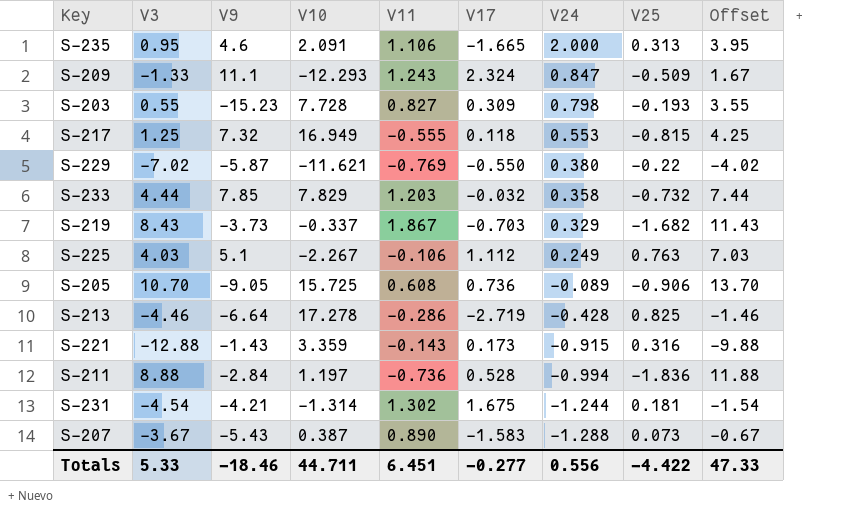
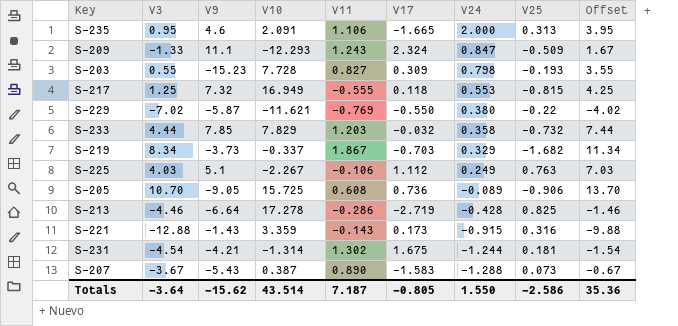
row S-211: 8.88 | -2.84 | 1.197 | -0.736 | 0.528 | -0.994 | -1.836 | 11.88 -> none
S-219 | V3: 8.43 -> 8.34
S-219 | Offset: 11.43 -> 11.34
Totals | V3: 5.33 -> -3.64
Totals | V9: -18.46 -> -15.62
Totals | V10: 44.711 -> 43.514
Totals | V11: 6.451 -> 7.187
Totals | V17: -0.277 -> -0.805
Totals | V24: 0.556 -> 1.550
Totals | V25: -4.422 -> -2.586
Totals | Offset: 47.33 -> 35.36

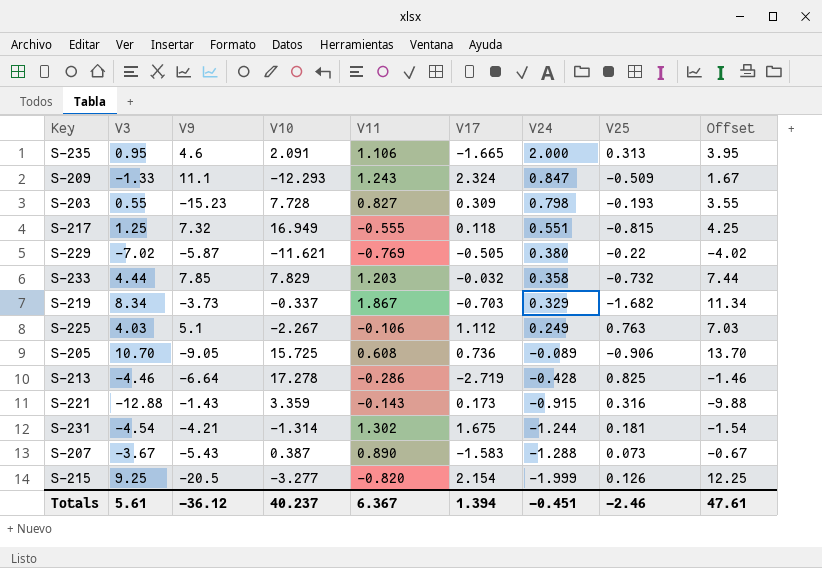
S-217 | V24: 0.553 -> 0.551
S-229 | V17: -0.550 -> -0.505
row S-215: none -> 9.25 | -20.5 | -3.277 | -0.820 | 2.154 | -1.999 | 0.126 | 12.25
Totals | V3: -3.64 -> 5.61
Totals | V9: -15.62 -> -36.12
Totals | V10: 43.514 -> 40.237
Totals | V11: 7.187 -> 6.367
Totals | V17: -0.805 -> 1.394
Totals | V24: 1.550 -> -0.451
Totals | V25: -2.586 -> -2.46
Totals | Offset: 35.36 -> 47.61

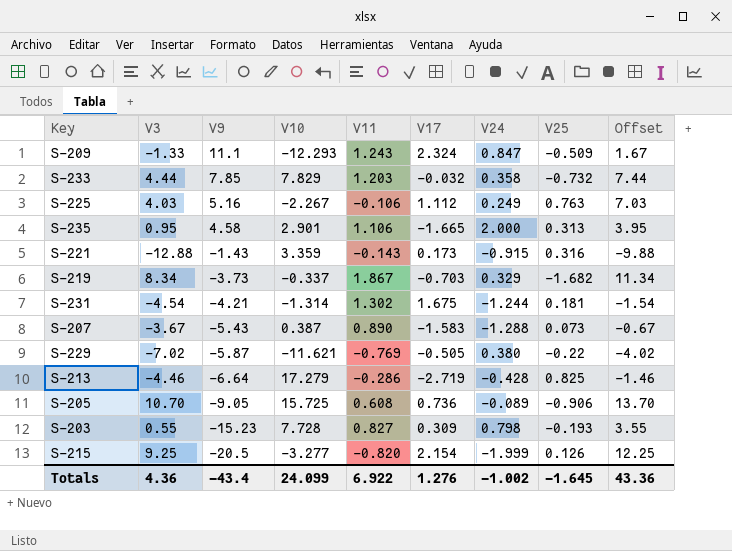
row order: V24 descending -> V9 descending
row S-217: 1.25 | 7.32 | 16.949 | -0.555 | 0.118 | 0.551 | -0.815 | 4.25 -> none
S-225 | V9: 5.1 -> 5.16
S-235 | V9: 4.6 -> 4.58
S-235 | V10: 2.091 -> 2.901
S-213 | V10: 17.278 -> 17.279
Totals | V3: 5.61 -> 4.36
Totals | V9: -36.12 -> -43.4
Totals | V10: 40.237 -> 24.099
Totals | V11: 6.367 -> 6.922
Totals | V17: 1.394 -> 1.276
Totals | V24: -0.451 -> -1.002
Totals | V25: -2.46 -> -1.645
Totals | Offset: 47.61 -> 43.36

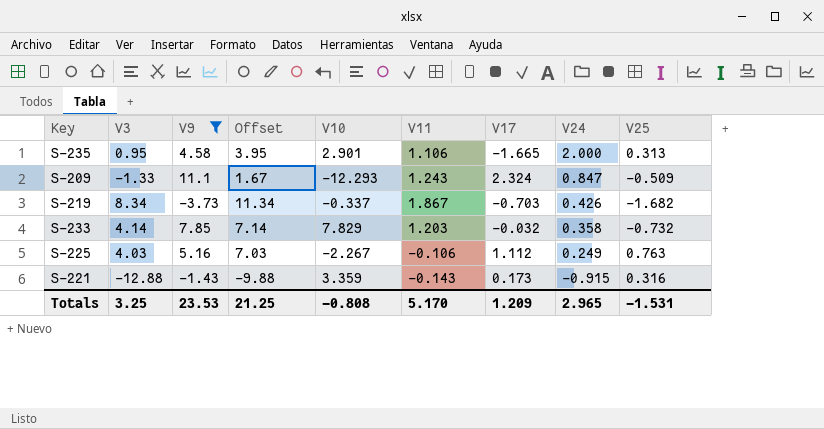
filter: none -> V9 >= -3.73
row order: V9 descending -> V24 descending
column Offset | position: 9 -> 4
S-219 | V24: 0.329 -> 0.426
S-233 | V3: 4.44 -> 4.14
S-233 | Offset: 7.44 -> 7.14
Totals | V3: 4.36 -> 3.25
Totals | V9: -43.4 -> 23.53
Totals | Offset: 43.36 -> 21.25
Totals | V10: 24.099 -> -0.808
Totals | V11: 6.922 -> 5.170
Totals | V17: 1.276 -> 1.209
Totals | V24: -1.002 -> 2.965
Totals | V25: -1.645 -> -1.531

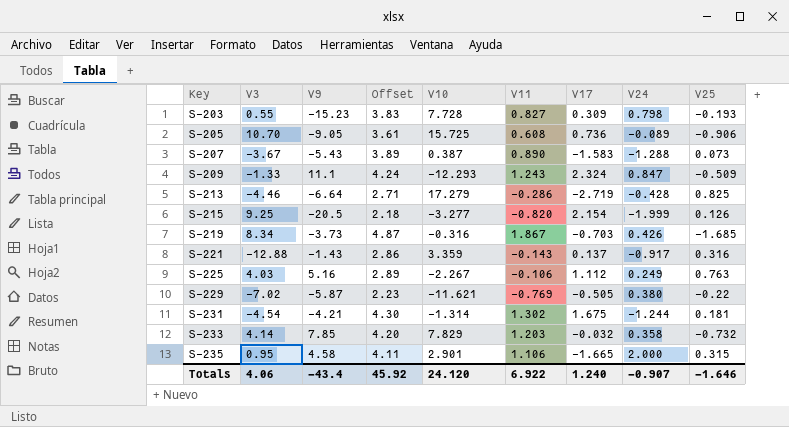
filter: V9 >= -3.73 -> none
row order: V24 descending -> Key ascending
column Offset | formula: [V3] + 3 -> [V11] + 3
S-219 | V10: -0.337 -> -0.316
S-219 | V25: -1.682 -> -1.685
S-221 | V17: 0.173 -> 0.137
S-221 | V24: -0.915 -> -0.917
S-235 | V25: 0.313 -> 0.315
Totals | V3: 3.25 -> 4.06
Totals | V9: 23.53 -> -43.4
Totals | Offset: 21.25 -> 45.92
Totals | V10: -0.808 -> 24.120
Totals | V11: 5.170 -> 6.922
Totals | V17: 1.209 -> 1.240
Totals | V24: 2.965 -> -0.907
Totals | V25: -1.531 -> -1.646

